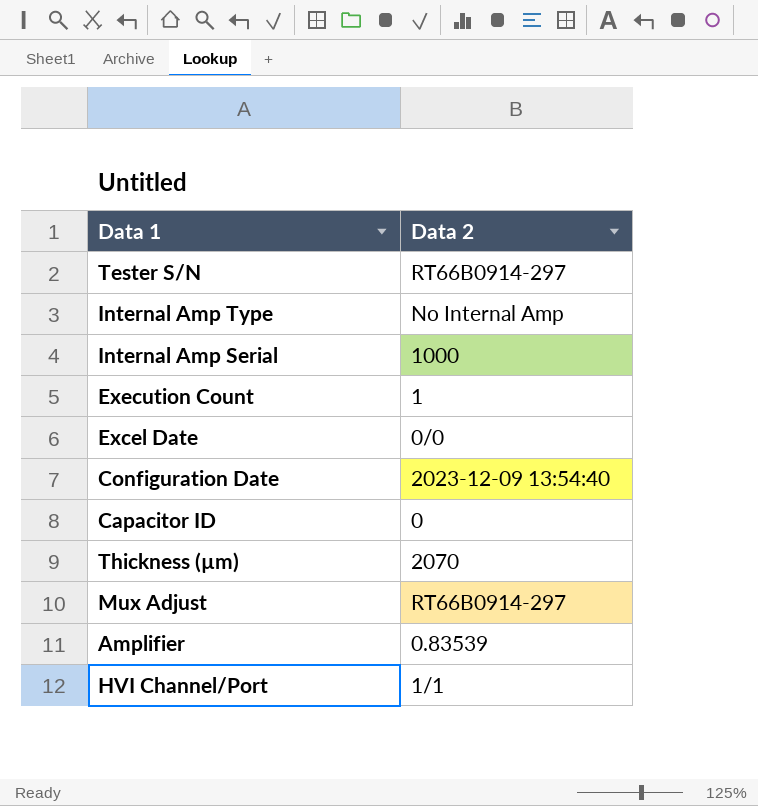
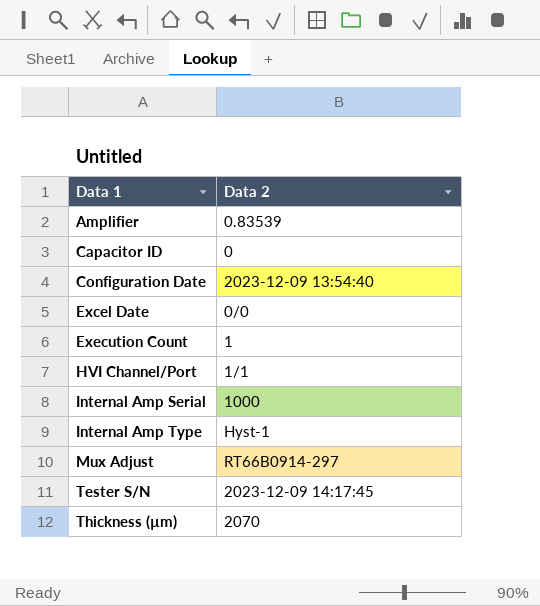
row order: none -> Data 1 ascending
Internal Amp Type | Data 2: No Internal Amp -> Hyst-1
Tester S/N | Data 2: RT66B0914-297 -> 2023-12-09 14:17:45

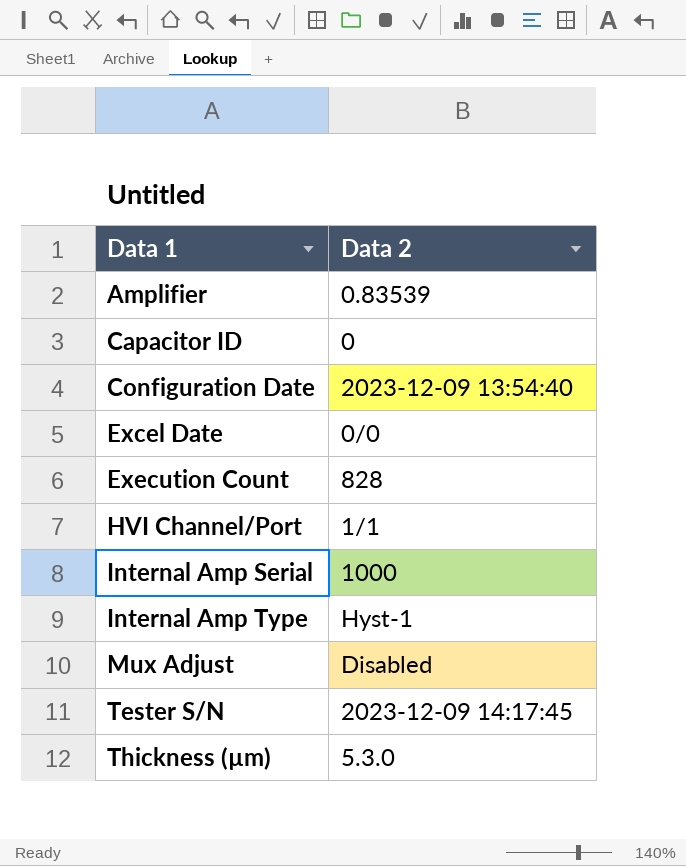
Execution Count | Data 2: 1 -> 828
Mux Adjust | Data 2: RT66B0914-297 -> Disabled
Thickness (µm) | Data 2: 2070 -> 5.3.0

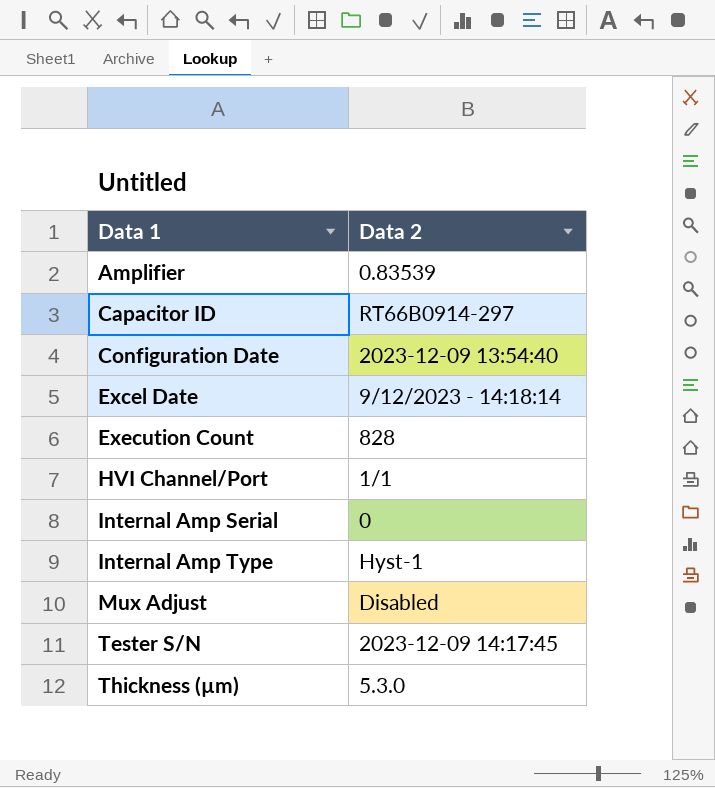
Capacitor ID | Data 2: 0 -> RT66B0914-297
Excel Date | Data 2: 0/0 -> 9/12/2023 - 14:18:14
Internal Amp Serial | Data 2: 1000 -> 0

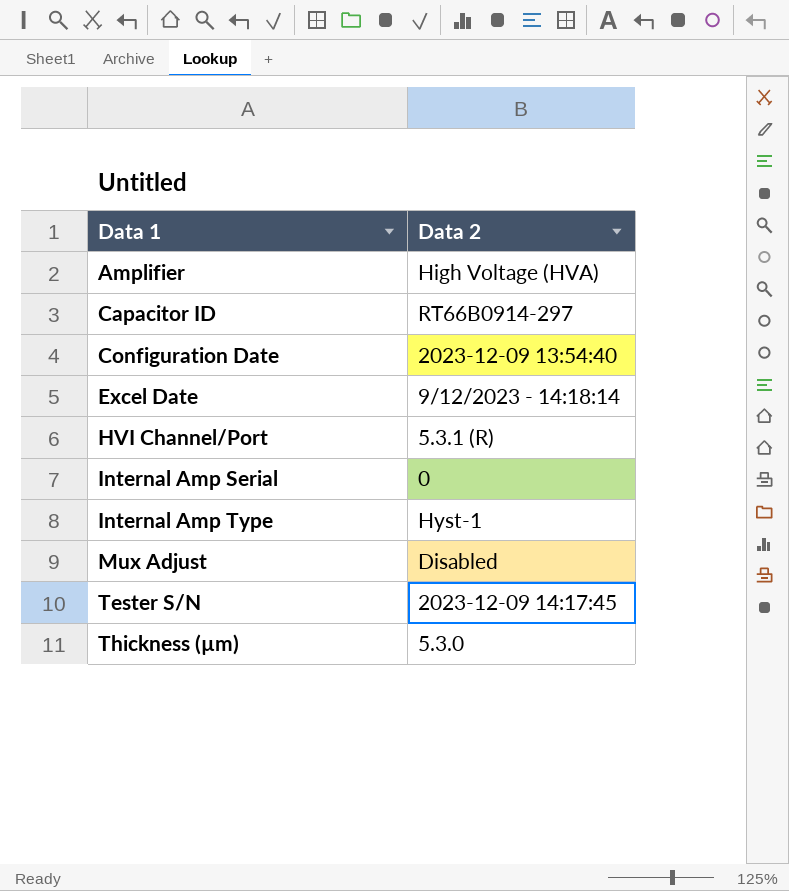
row Execution Count: 828 -> none
Amplifier | Data 2: 0.83539 -> High Voltage (HVA)
HVI Channel/Port | Data 2: 1/1 -> 5.3.1 (R)

